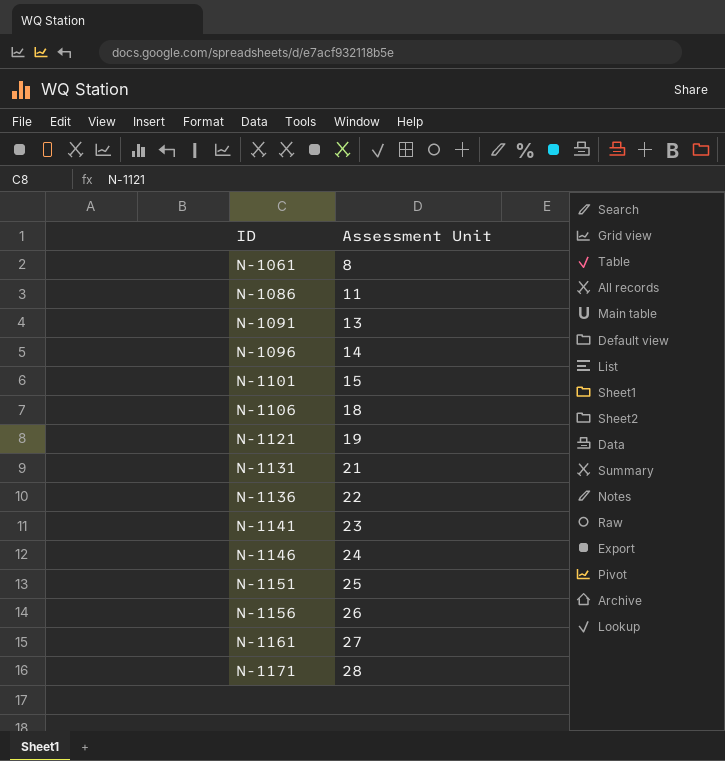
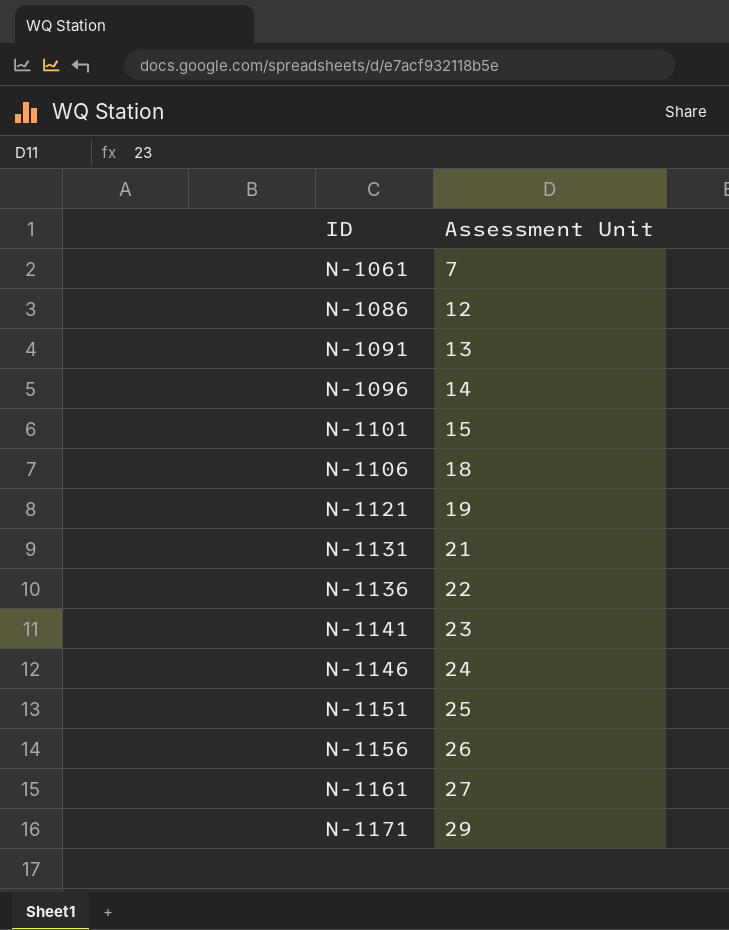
N-1061 | Assessment Unit: 8 -> 7
N-1086 | Assessment Unit: 11 -> 12
N-1171 | Assessment Unit: 28 -> 29

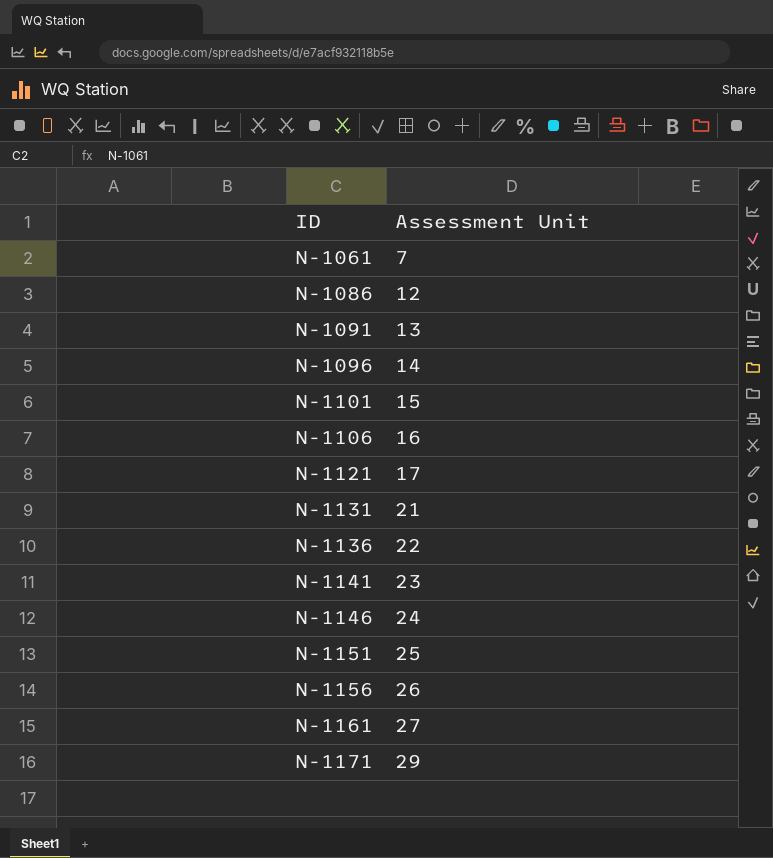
N-1106 | Assessment Unit: 18 -> 16
N-1121 | Assessment Unit: 19 -> 17

